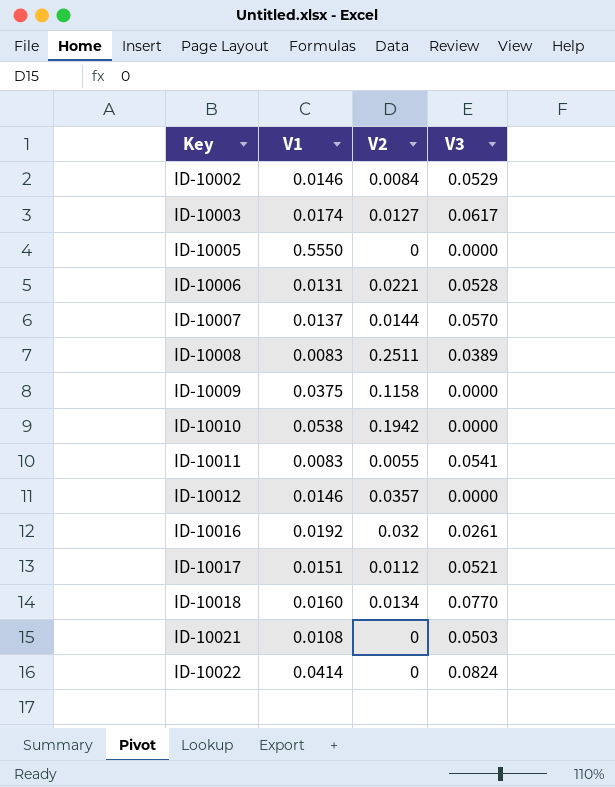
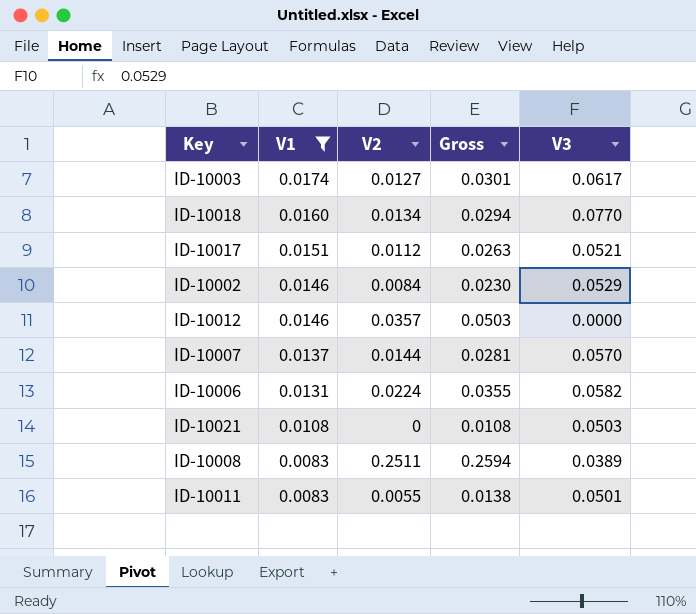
filter: none -> V1 <= 0.0174
row order: Key ascending -> V1 descending
column Gross | formula: none -> [V1] + [V2]
ID-10006 | V2: 0.0221 -> 0.0224
ID-10006 | V3: 0.0528 -> 0.0582
ID-10011 | V3: 0.0541 -> 0.0501

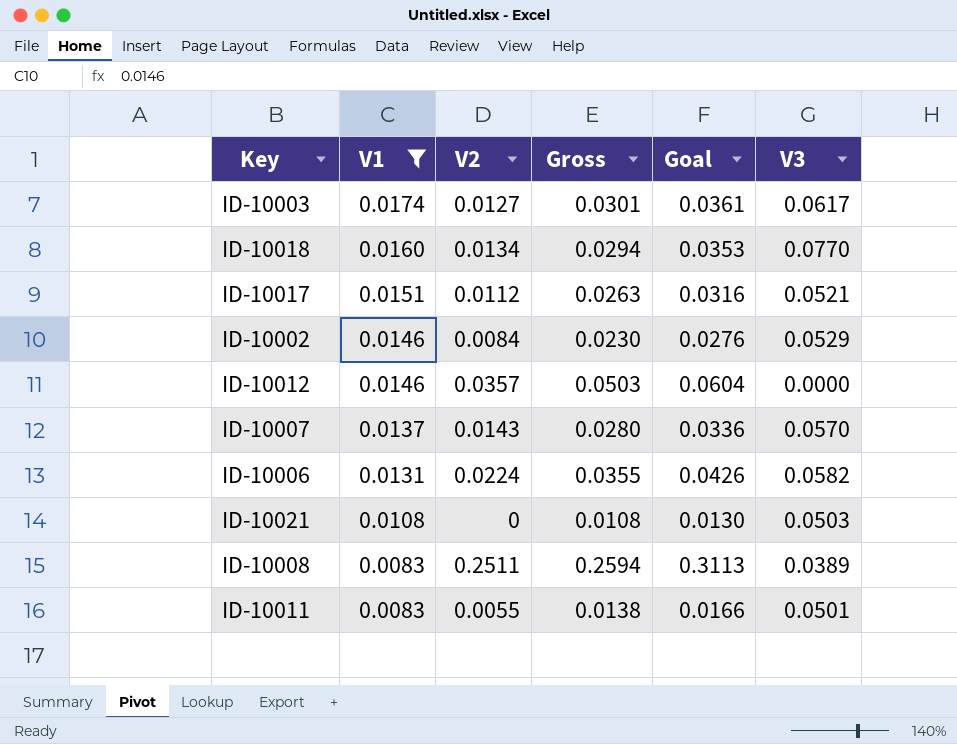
column Goal | formula: none -> [Gross] * 1.2
ID-10007 | V2: 0.0144 -> 0.0143
ID-10007 | Gross: 0.0281 -> 0.0280

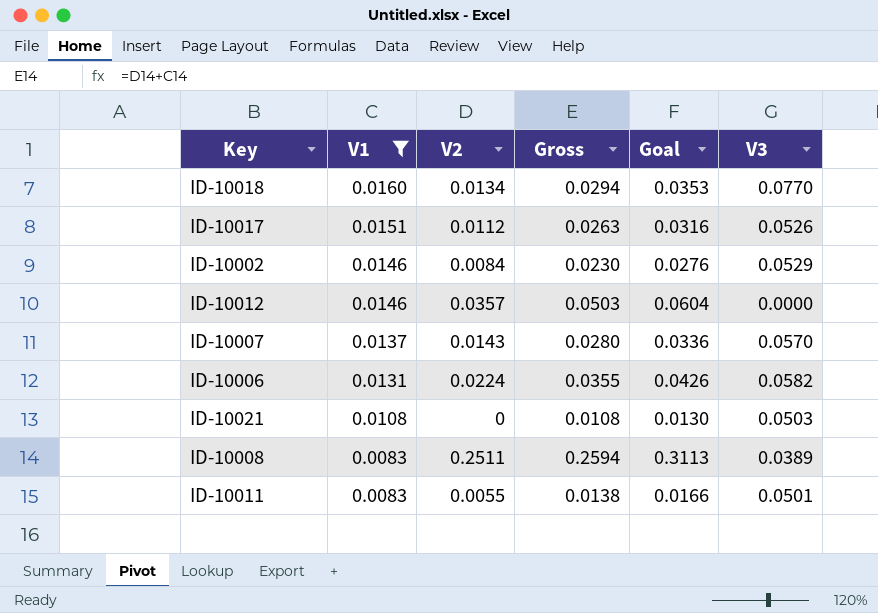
row ID-10003: 0.0174 | 0.0127 | 0.0301 | 0.0361 | 0.0617 -> none
ID-10017 | V3: 0.0521 -> 0.0526

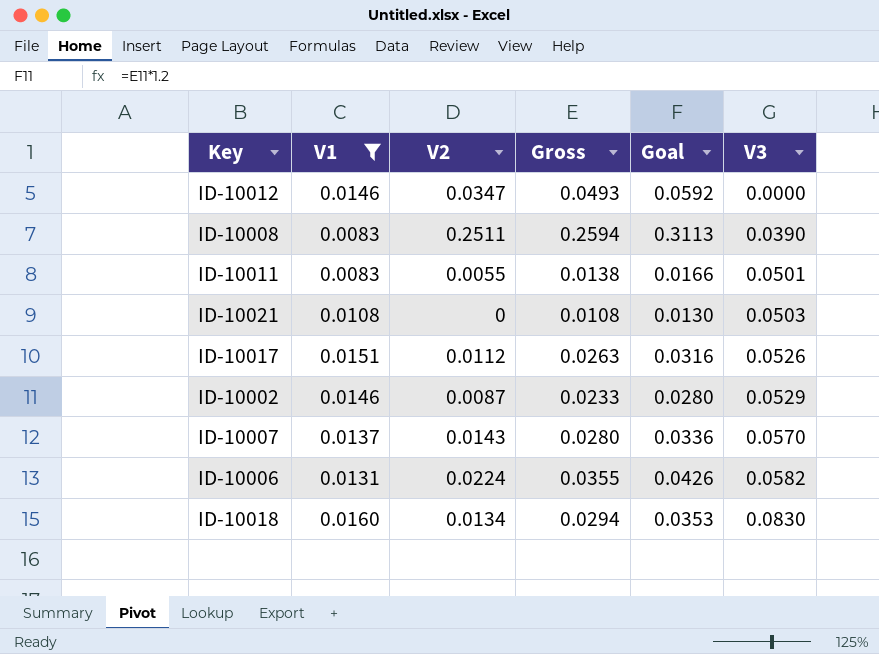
row order: V1 descending -> V3 ascending
ID-10012 | V2: 0.0357 -> 0.0347
ID-10012 | Gross: 0.0503 -> 0.0493
ID-10012 | Goal: 0.0604 -> 0.0592
ID-10008 | V3: 0.0389 -> 0.0390
ID-10002 | V2: 0.0084 -> 0.0087
ID-10002 | Gross: 0.0230 -> 0.0233
ID-10002 | Goal: 0.0276 -> 0.0280
ID-10018 | V3: 0.0770 -> 0.0830

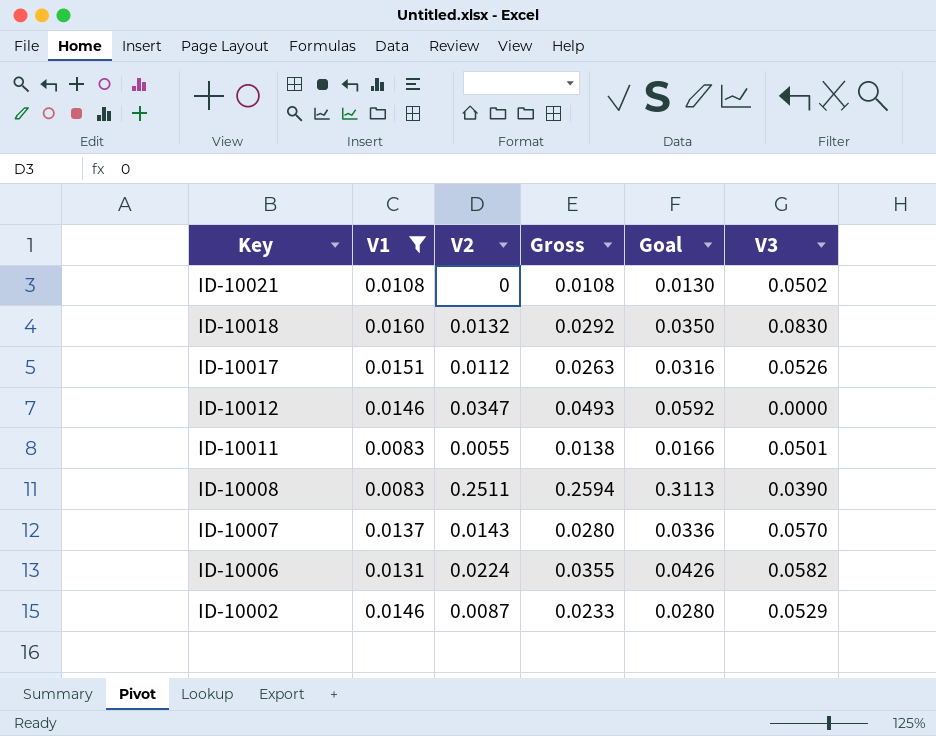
row order: V3 ascending -> Key descending
ID-10021 | V3: 0.0503 -> 0.0502
ID-10018 | V2: 0.0134 -> 0.0132
ID-10018 | Gross: 0.0294 -> 0.0292
ID-10018 | Goal: 0.0353 -> 0.0350

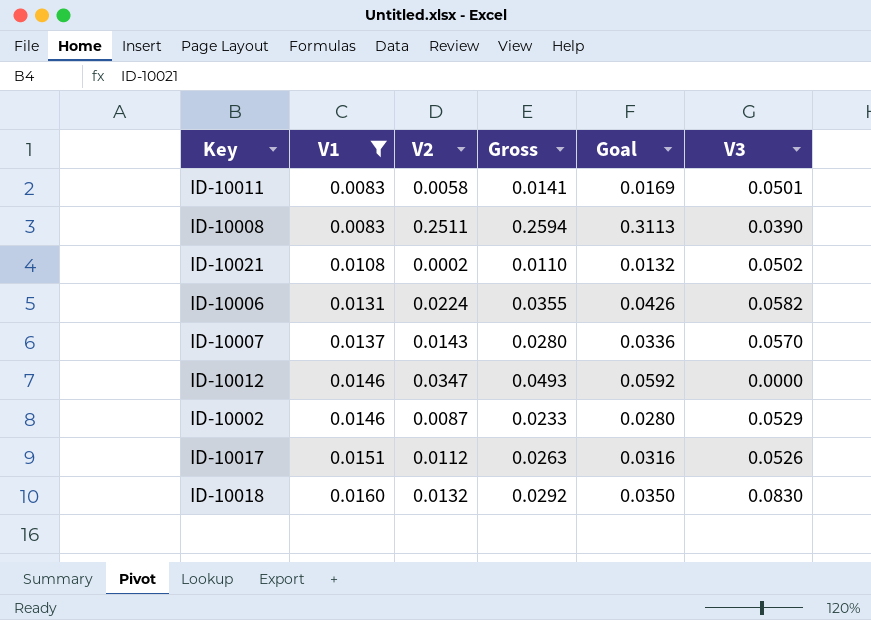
row order: Key descending -> V1 ascending
ID-10011 | V2: 0.0055 -> 0.0058
ID-10011 | Gross: 0.0138 -> 0.0141
ID-10011 | Goal: 0.0166 -> 0.0169
ID-10021 | V2: 0 -> 0.0002
ID-10021 | Gross: 0.0108 -> 0.0110
ID-10021 | Goal: 0.0130 -> 0.0132

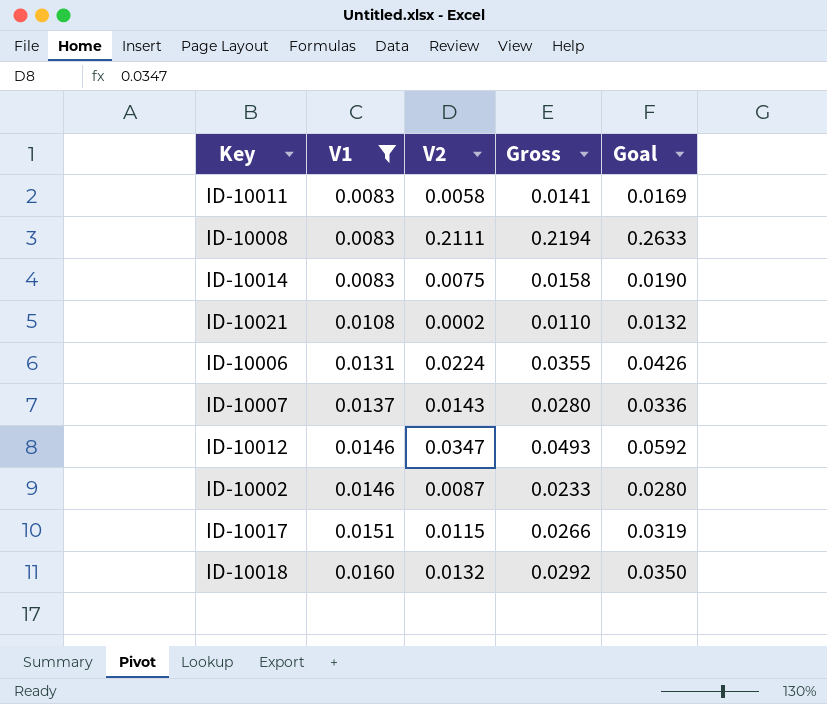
column V3 | position: 6 -> none
ID-10008 | V2: 0.2511 -> 0.2111
ID-10008 | Gross: 0.2594 -> 0.2194
ID-10008 | Goal: 0.3113 -> 0.2633
row ID-10014: none -> 0.0083 | 0.0075 | 0.0158 | 0.0190
ID-10017 | V2: 0.0112 -> 0.0115
ID-10017 | Gross: 0.0263 -> 0.0266
ID-10017 | Goal: 0.0316 -> 0.0319

